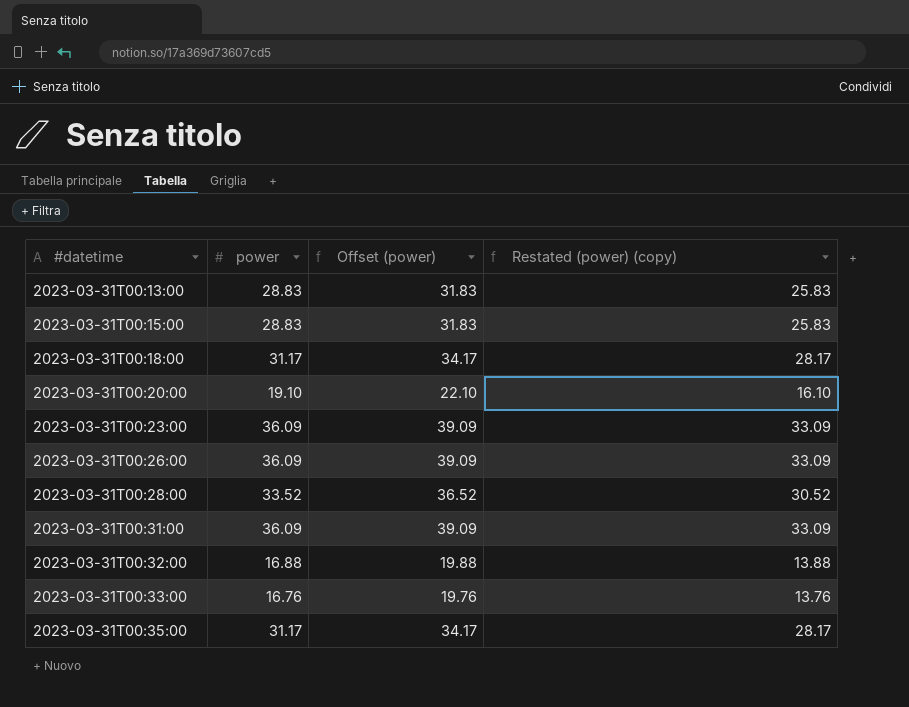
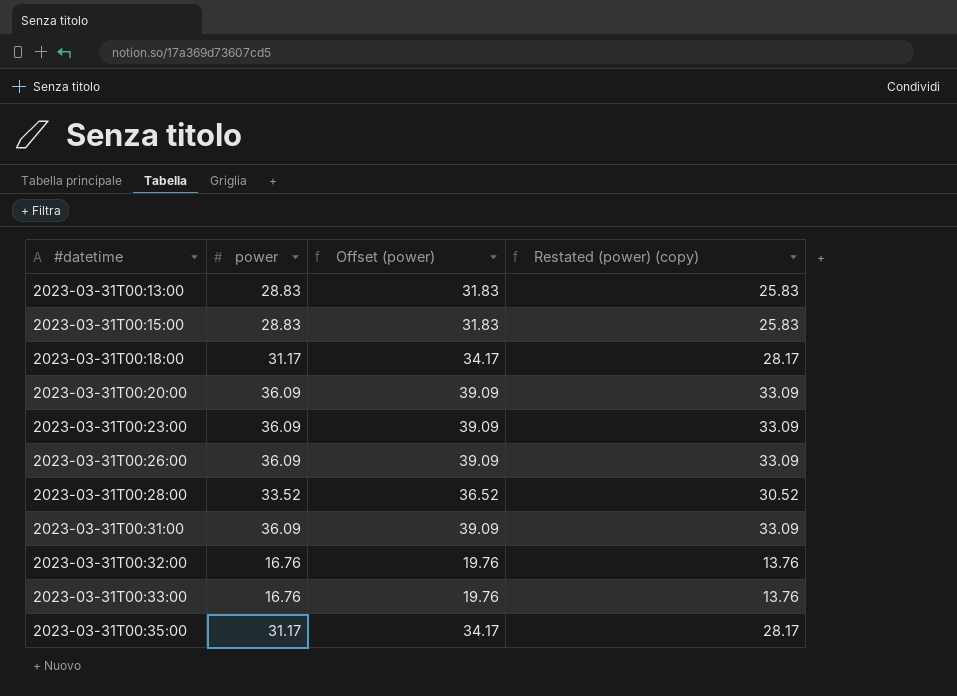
2023-03-31T00:20:00 | power: 19.10 -> 36.09
2023-03-31T00:20:00 | Offset (power): 22.10 -> 39.09
2023-03-31T00:20:00 | Restated (power) (copy): 16.10 -> 33.09
2023-03-31T00:32:00 | power: 16.88 -> 16.76
2023-03-31T00:32:00 | Offset (power): 19.88 -> 19.76
2023-03-31T00:32:00 | Restated (power) (copy): 13.88 -> 13.76

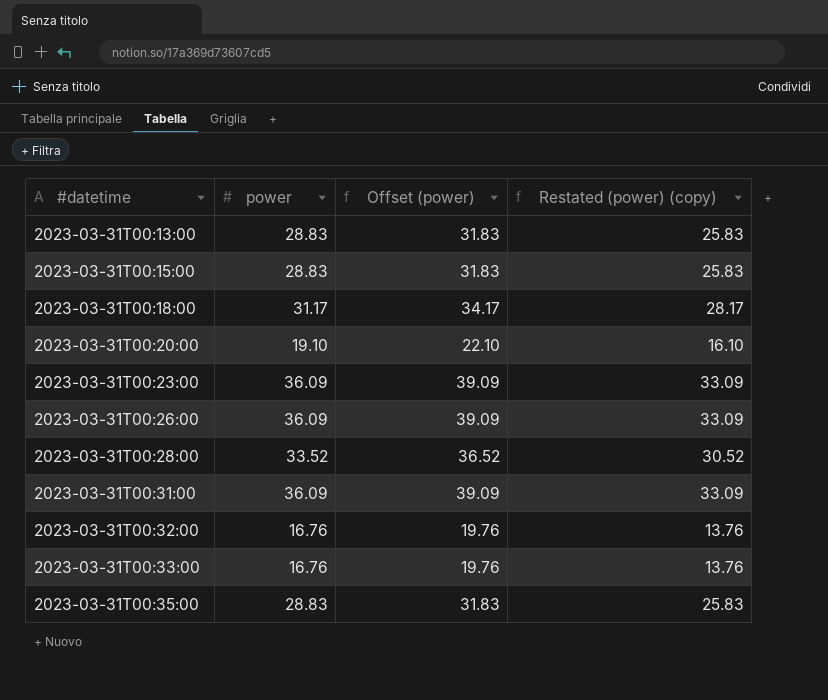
2023-03-31T00:20:00 | power: 36.09 -> 19.10
2023-03-31T00:20:00 | Offset (power): 39.09 -> 22.10
2023-03-31T00:20:00 | Restated (power) (copy): 33.09 -> 16.10
2023-03-31T00:35:00 | power: 31.17 -> 28.83
2023-03-31T00:35:00 | Offset (power): 34.17 -> 31.83
2023-03-31T00:35:00 | Restated (power) (copy): 28.17 -> 25.83

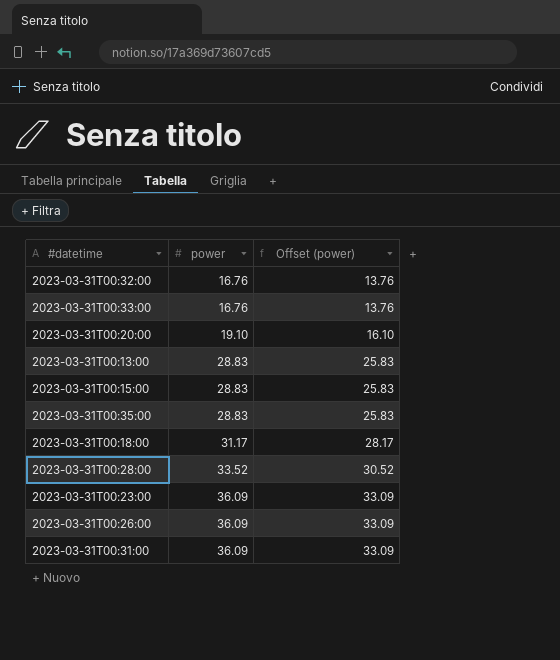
row order: #datetime ascending -> power ascending
column Restated (power) (copy) | formula: [power] - 3 -> none
column Offset (power) | formula: [power] + 3 -> [power] - 3

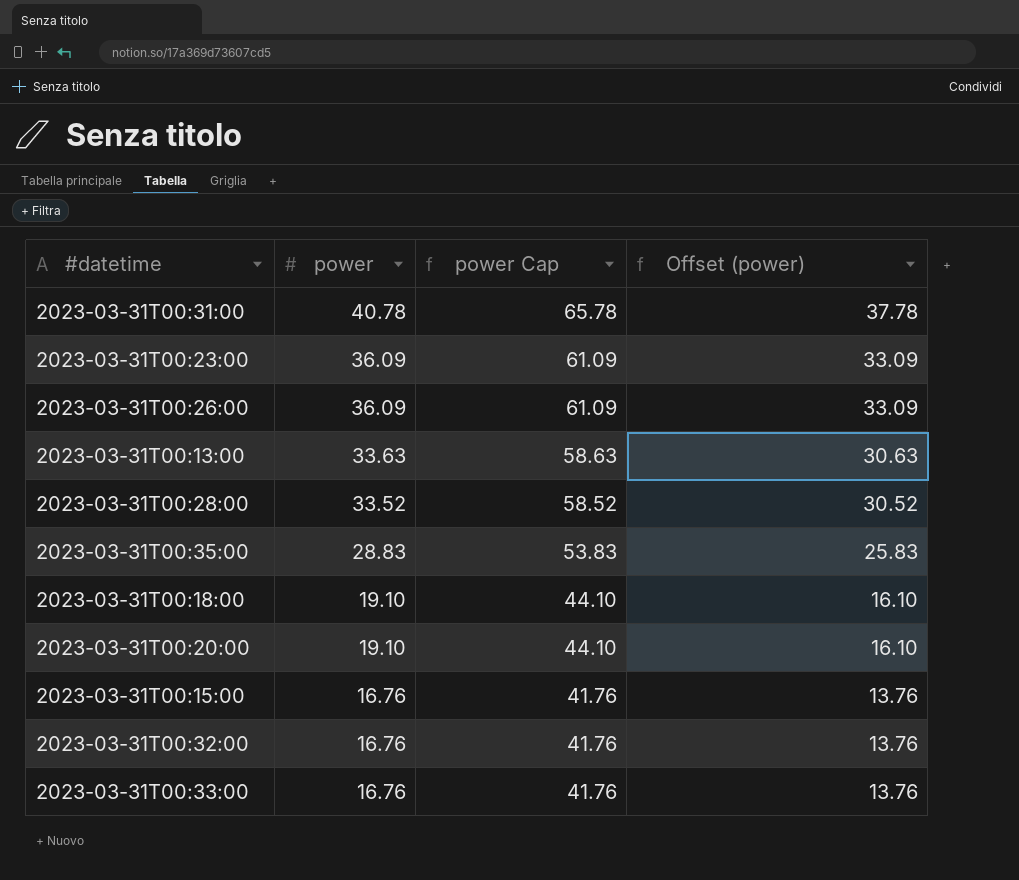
row order: power ascending -> power descending
column power Cap | formula: none -> [power] + 25
2023-03-31T00:31:00 | power: 36.09 -> 40.78
2023-03-31T00:31:00 | Offset (power): 33.09 -> 37.78
2023-03-31T00:13:00 | power: 28.83 -> 33.63
2023-03-31T00:13:00 | Offset (power): 25.83 -> 30.63
2023-03-31T00:18:00 | power: 31.17 -> 19.10
2023-03-31T00:18:00 | Offset (power): 28.17 -> 16.10
2023-03-31T00:15:00 | power: 28.83 -> 16.76
2023-03-31T00:15:00 | Offset (power): 25.83 -> 13.76

